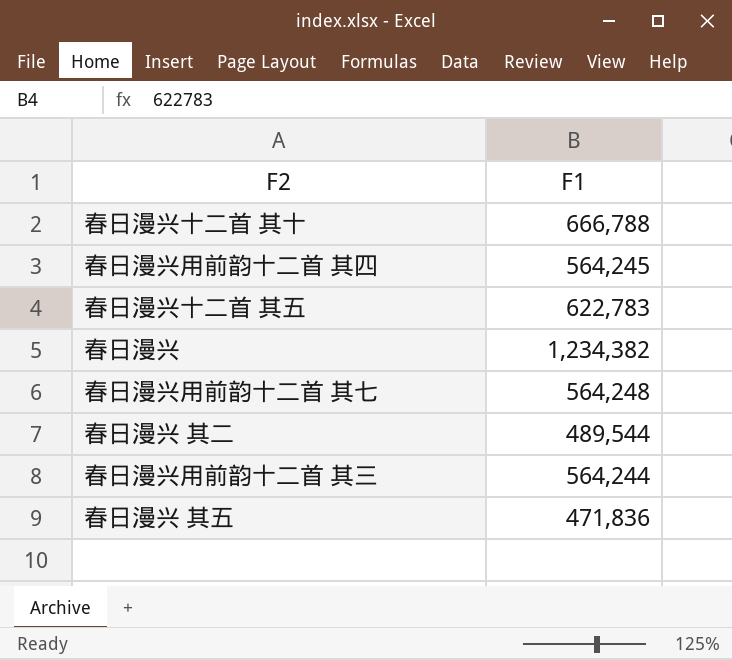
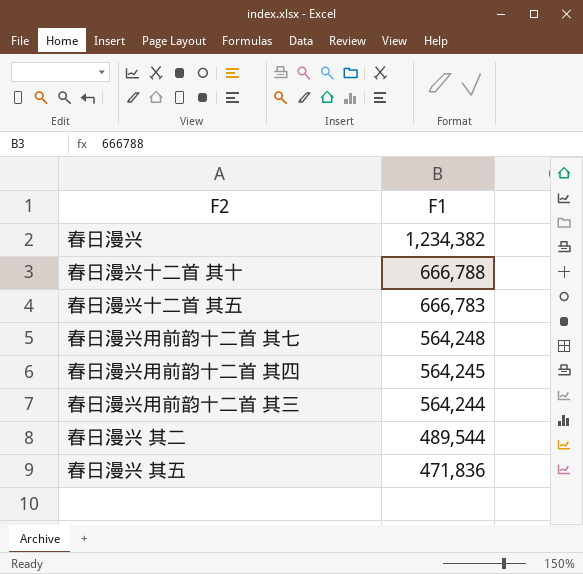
row order: none -> F1 descending
春日漫兴十二首 其五 | F1: 622,783 -> 666,783

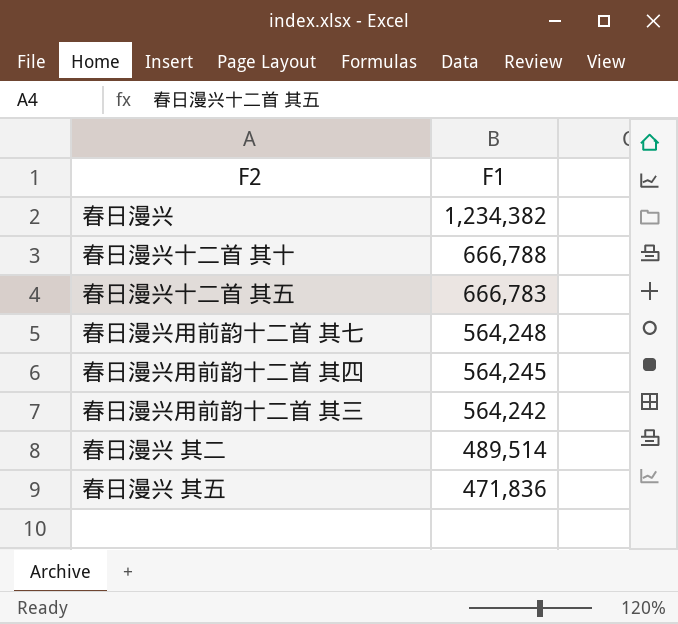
春日漫兴用前韵十二首 其三 | F1: 564,244 -> 564,242
春日漫兴 其二 | F1: 489,544 -> 489,514

